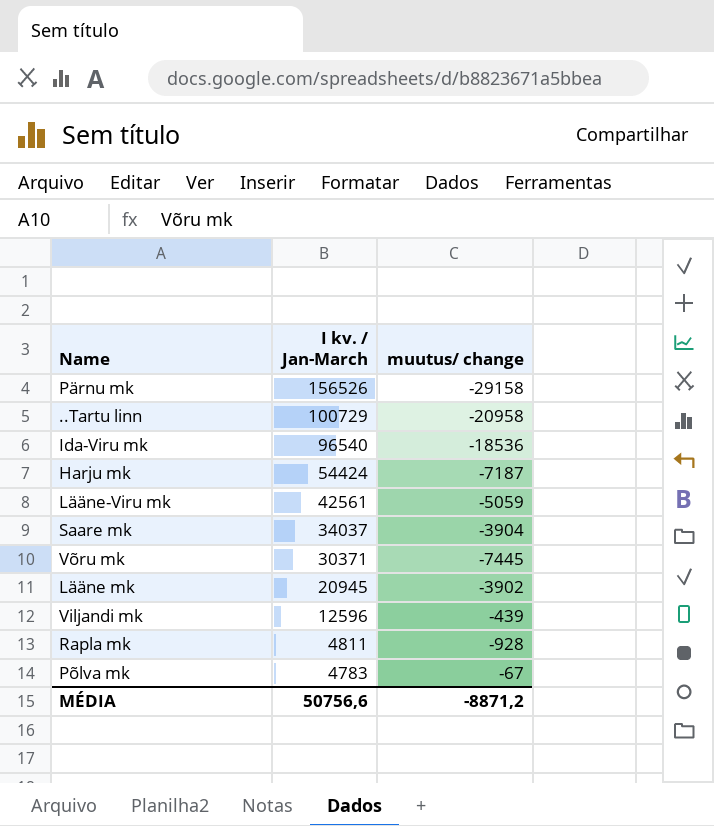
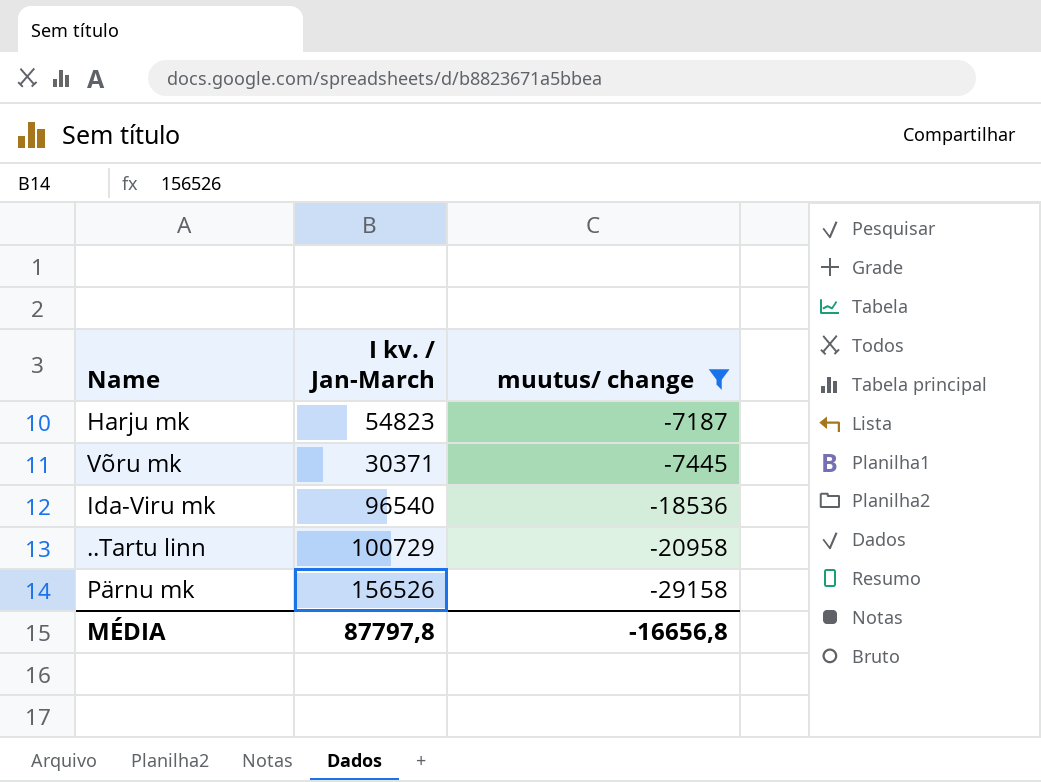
filter: none -> muutus/ change <= -7187
row order: I kv. / Jan-March descending -> muutus/ change descending
Harju mk | I kv. / Jan-March: 54424 -> 54823
MÉDIA | I kv. / Jan-March: 50756,6 -> 87797,8
MÉDIA | muutus/ change: -8871,2 -> -16656,8

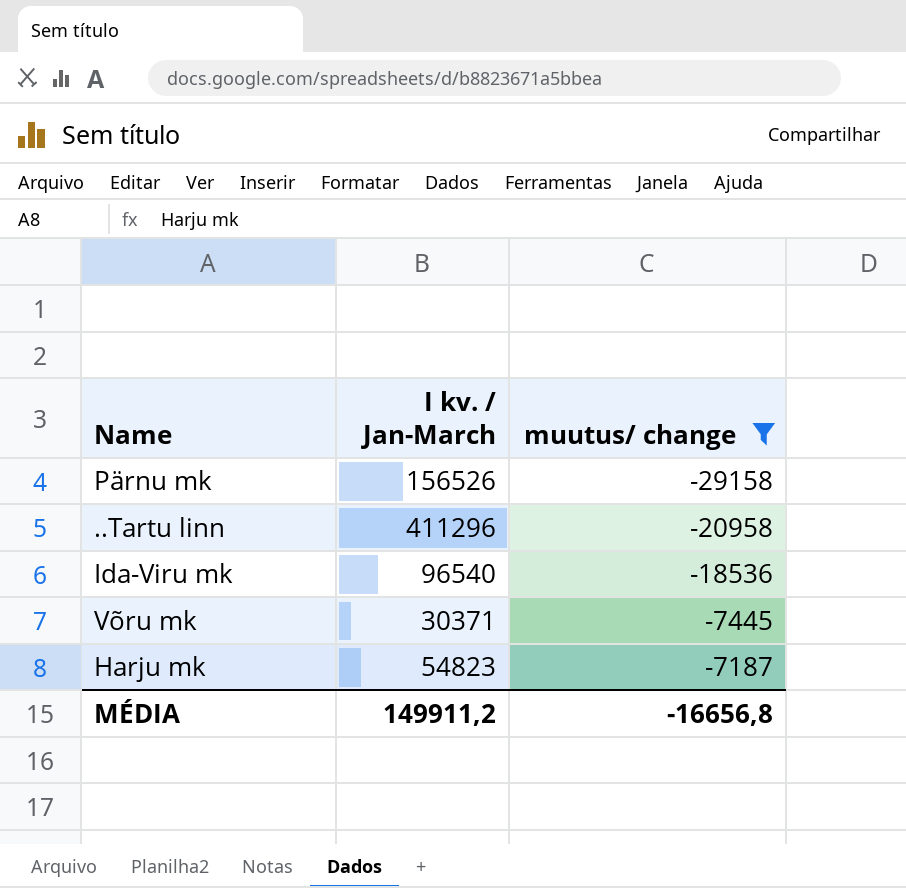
row order: muutus/ change descending -> muutus/ change ascending
..Tartu linn | I kv. / Jan-March: 100729 -> 411296
MÉDIA | I kv. / Jan-March: 87797,8 -> 149911,2

